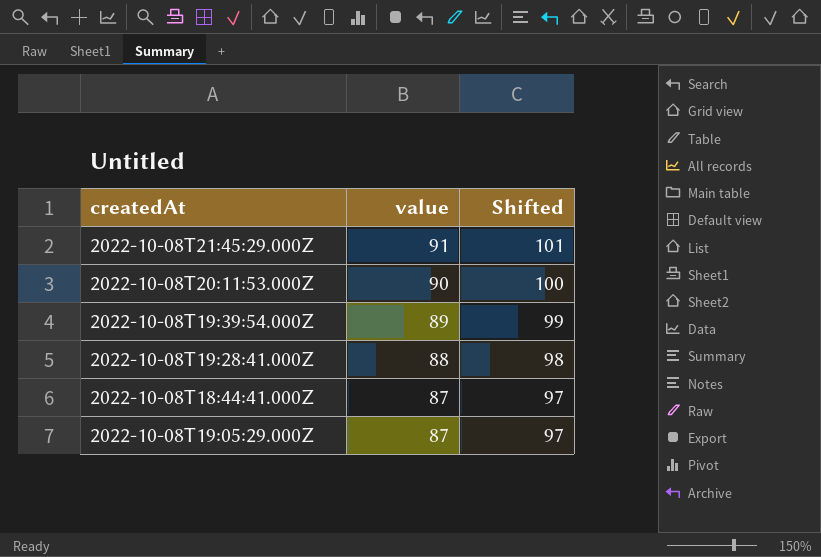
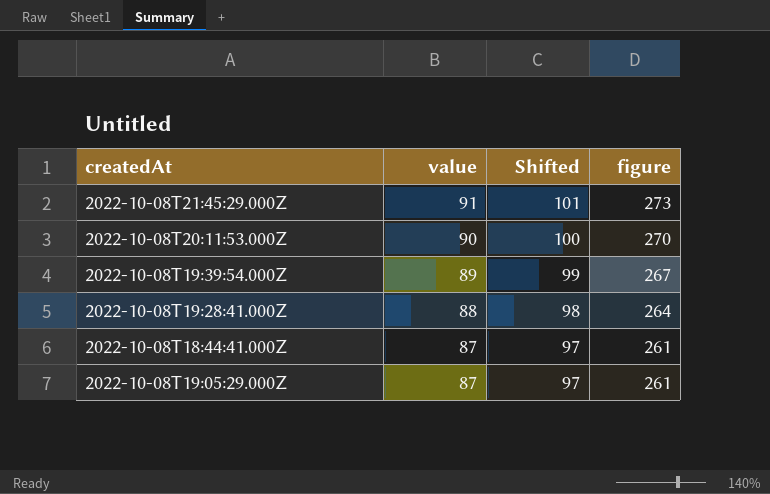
column figure | formula: none -> [value] * 3

